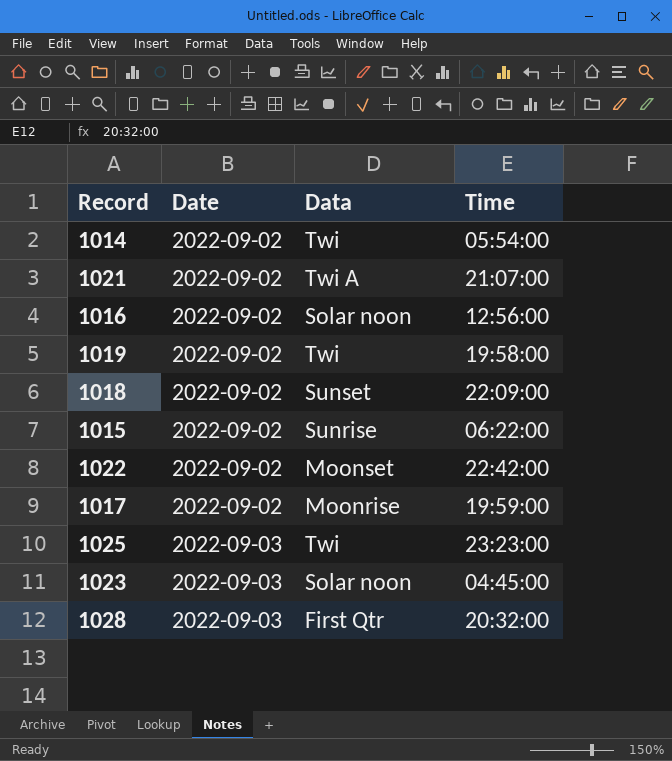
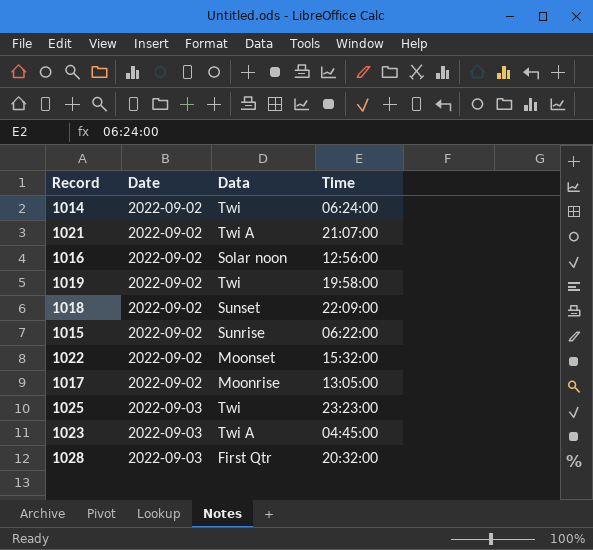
1014 | Time: 05:54:00 -> 06:24:00
1022 | Time: 22:42:00 -> 15:32:00
1017 | Time: 19:59:00 -> 13:05:00
1023 | Data: Solar noon -> Twi A

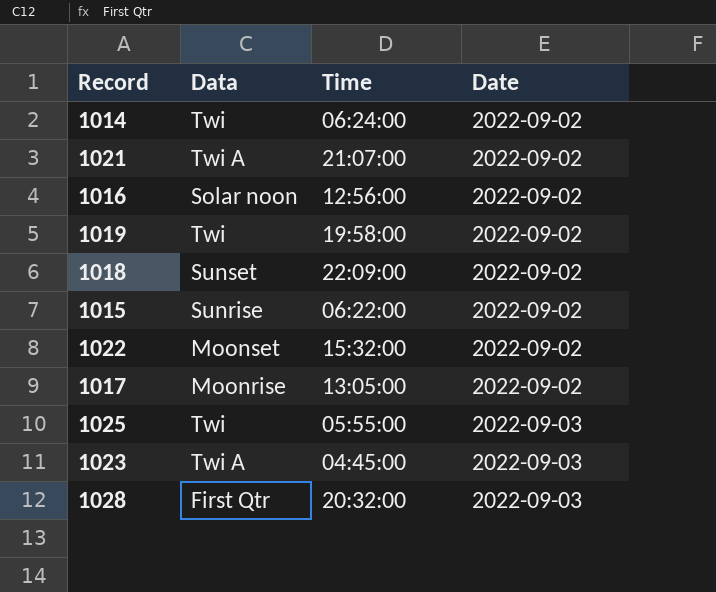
column Date | position: 2 -> 4
1025 | Time: 23:23:00 -> 05:55:00

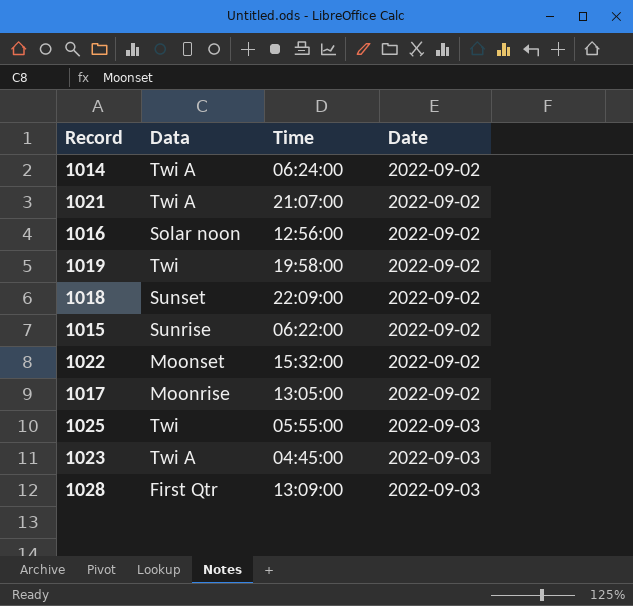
1014 | Data: Twi -> Twi A
1028 | Time: 20:32:00 -> 13:09:00

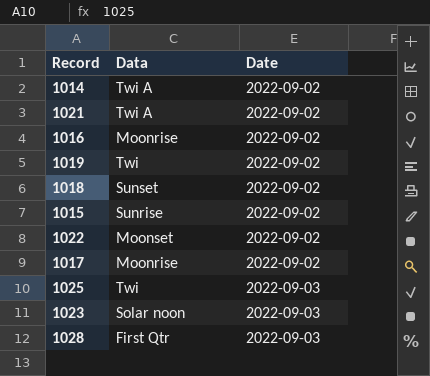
column Time | position: 3 -> none
1016 | Data: Solar noon -> Moonrise
1023 | Data: Twi A -> Solar noon

